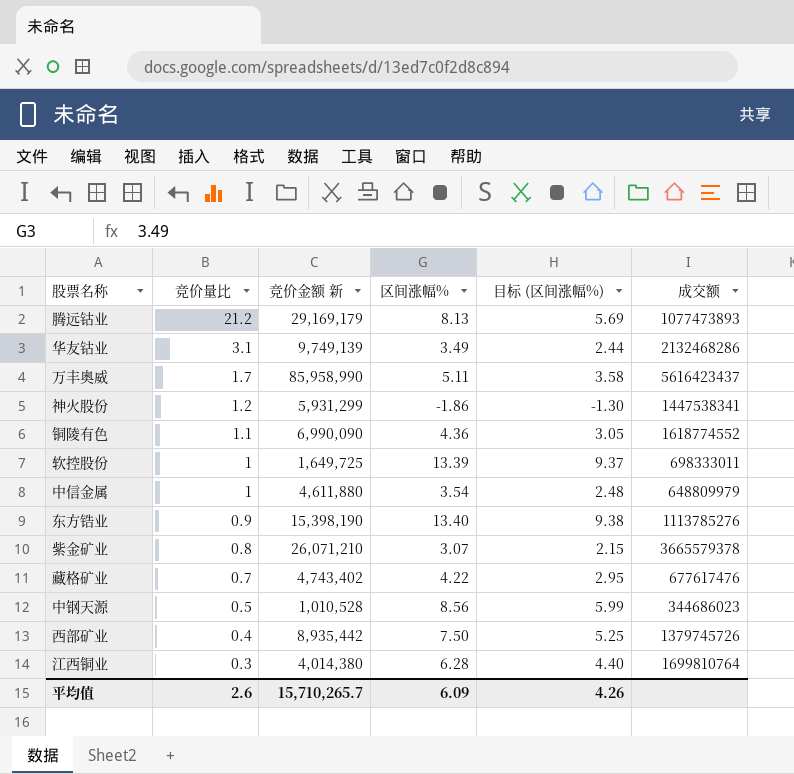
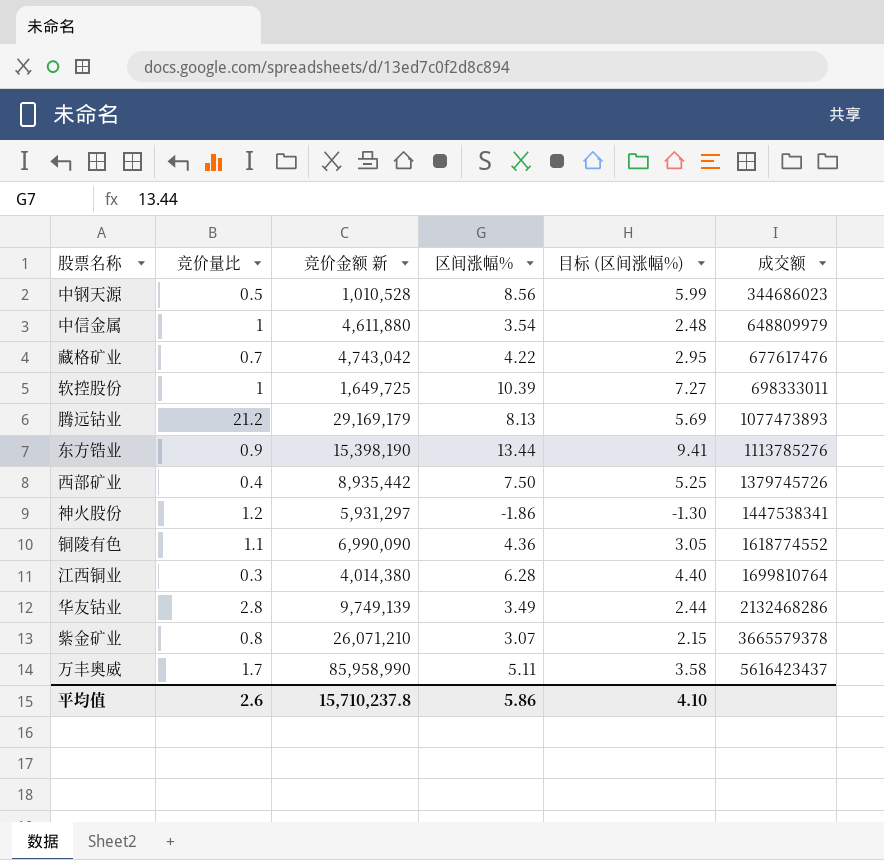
row order: 竞价量比 descending -> 成交额 ascending
藏格矿业 | 竞价金额 新: 4,743,402 -> 4,743,042
软控股份 | 区间涨幅%: 13.39 -> 10.39
软控股份 | 目标 (区间涨幅%): 9.37 -> 7.27
东方锆业 | 区间涨幅%: 13.40 -> 13.44
东方锆业 | 目标 (区间涨幅%): 9.38 -> 9.41
神火股份 | 竞价金额 新: 5,931,299 -> 5,931,297
华友钴业 | 竞价量比: 3.1 -> 2.8
平均值 | 竞价金额 新: 15,710,265.7 -> 15,710,237.8
平均值 | 区间涨幅%: 6.09 -> 5.86
平均值 | 目标 (区间涨幅%): 4.26 -> 4.10

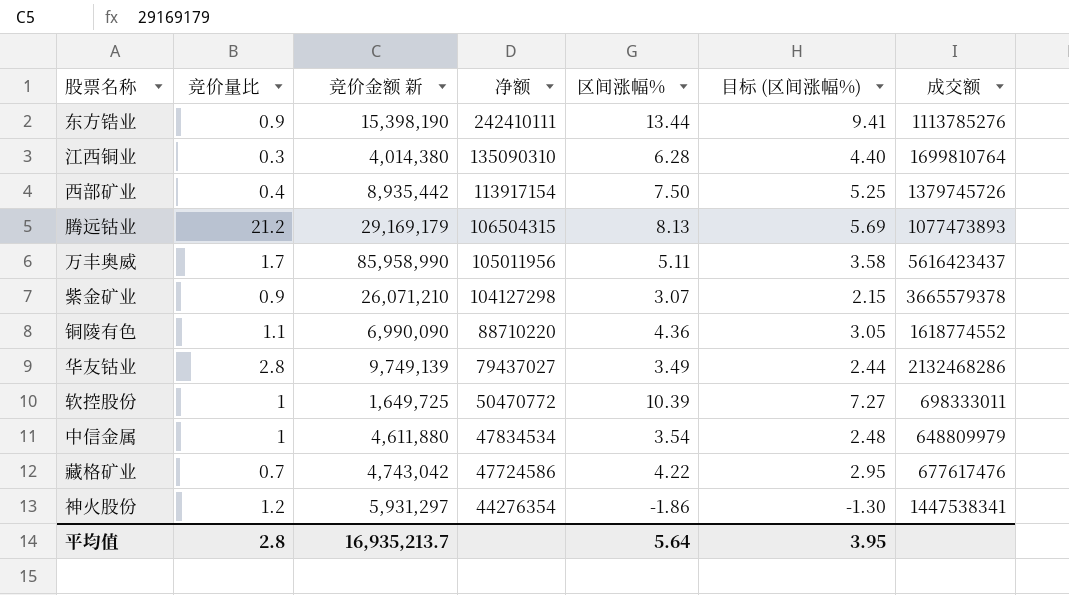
row order: 成交额 ascending -> 净额 descending
column 净额 | position: none -> 4
row 中钢天源: 0.5 | 1,010,528 | 8.56 | 5.99 | 344686023 -> none
紫金矿业 | 竞价量比: 0.8 -> 0.9
平均值 | 竞价量比: 2.6 -> 2.8
平均值 | 竞价金额 新: 15,710,237.8 -> 16,935,213.7
平均值 | 区间涨幅%: 5.86 -> 5.64
平均值 | 目标 (区间涨幅%): 4.10 -> 3.95

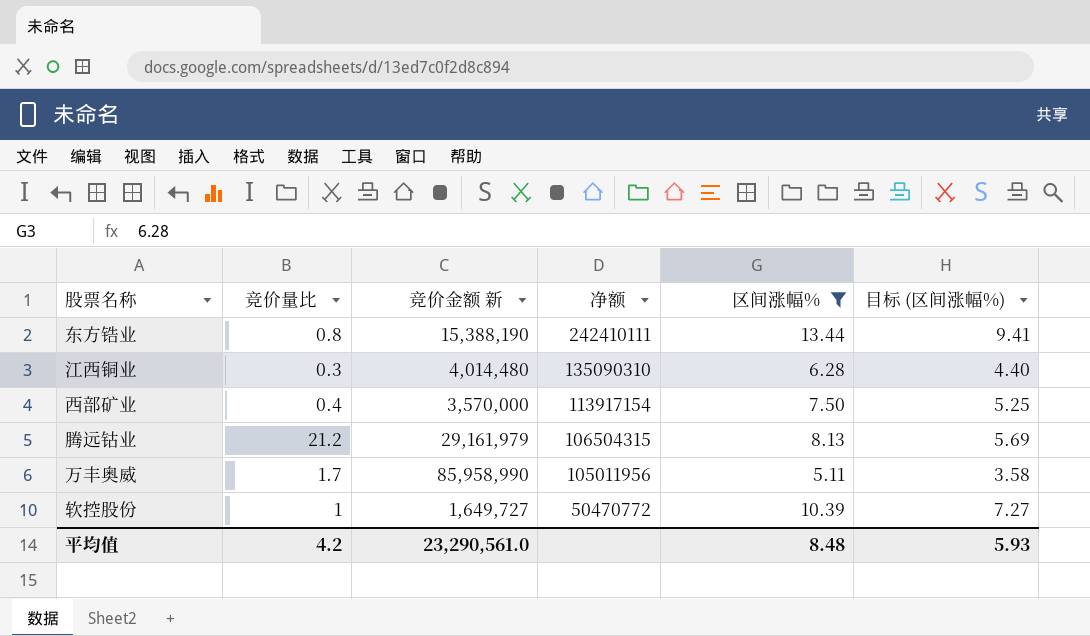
filter: none -> 区间涨幅% >= 5.11
column 成交额 | position: 7 -> none
东方锆业 | 竞价量比: 0.9 -> 0.8
东方锆业 | 竞价金额 新: 15,398,190 -> 15,388,190
江西铜业 | 竞价金额 新: 4,014,380 -> 4,014,480
西部矿业 | 竞价金额 新: 8,935,442 -> 3,570,000
腾远钴业 | 竞价金额 新: 29,169,179 -> 29,161,979
软控股份 | 竞价金额 新: 1,649,725 -> 1,649,727
平均值 | 竞价量比: 2.8 -> 4.2
平均值 | 竞价金额 新: 16,935,213.7 -> 23,290,561.0
平均值 | 区间涨幅%: 5.64 -> 8.48
平均值 | 目标 (区间涨幅%): 3.95 -> 5.93

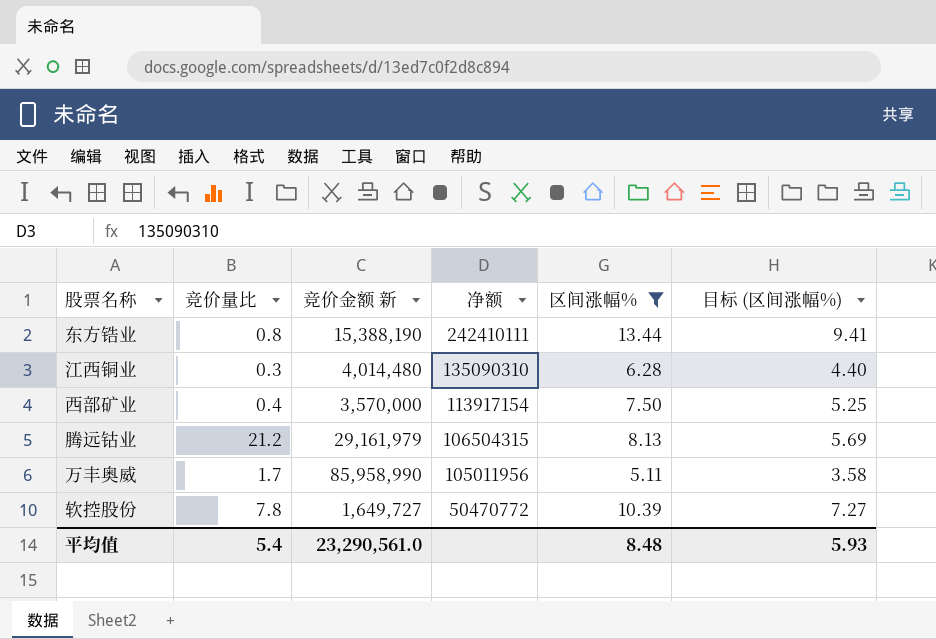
软控股份 | 竞价量比: 1 -> 7.8
平均值 | 竞价量比: 4.2 -> 5.4

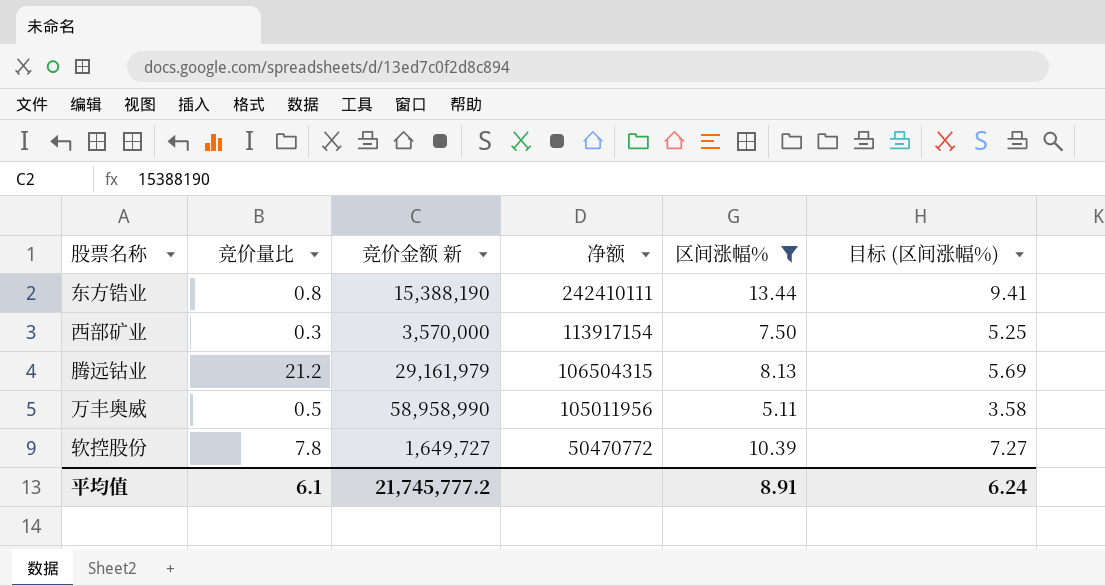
row 江西铜业: 0.3 | 4,014,480 | 135090310 | 6.28 | 4.40 -> none
西部矿业 | 竞价量比: 0.4 -> 0.3
万丰奥威 | 竞价量比: 1.7 -> 0.5
万丰奥威 | 竞价金额 新: 85,958,990 -> 58,958,990
平均值 | 竞价量比: 5.4 -> 6.1
平均值 | 竞价金额 新: 23,290,561.0 -> 21,745,777.2
平均值 | 区间涨幅%: 8.48 -> 8.91
平均值 | 目标 (区间涨幅%): 5.93 -> 6.24

